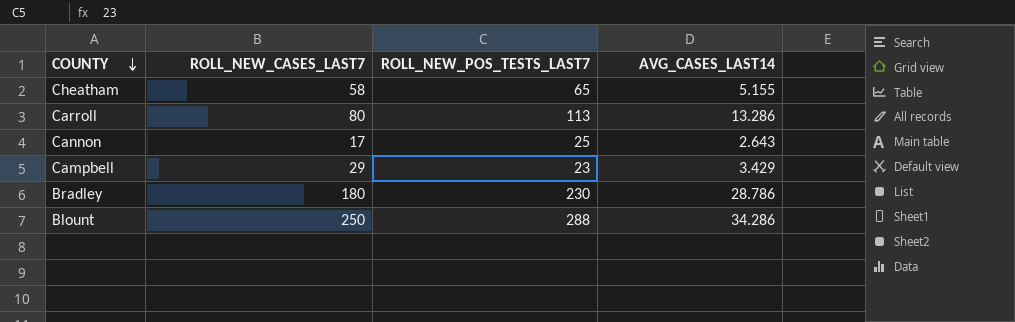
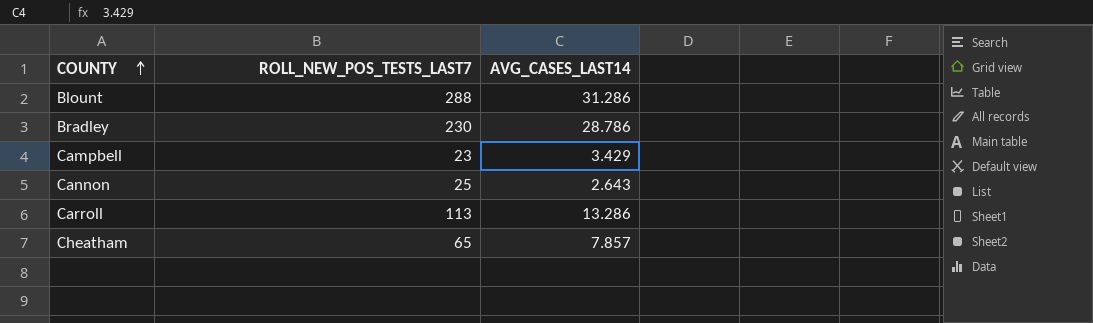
row order: COUNTY descending -> COUNTY ascending
column ROLL_NEW_CASES_LAST7 | position: 2 -> none
Blount | AVG_CASES_LAST14: 34.286 -> 31.286
Cheatham | AVG_CASES_LAST14: 5.155 -> 7.857

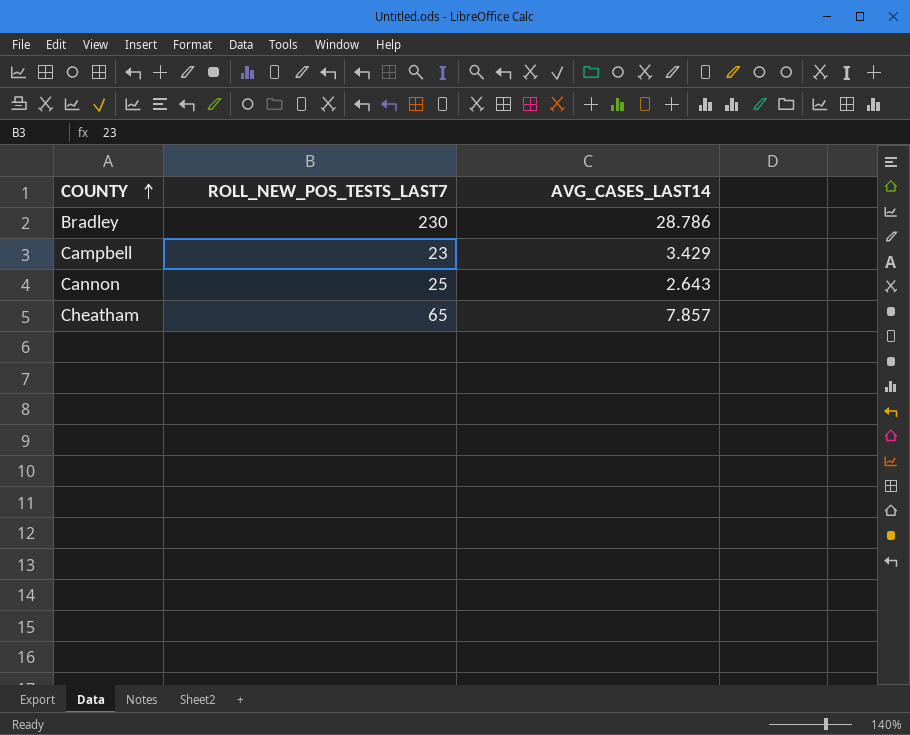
row Blount: 288 | 31.286 -> none
row Carroll: 113 | 13.286 -> none

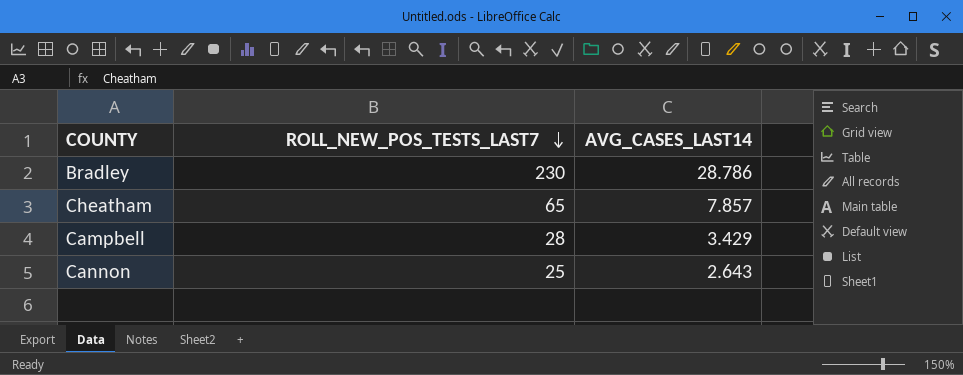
row order: COUNTY ascending -> ROLL_NEW_POS_TESTS_LAST7 descending
Campbell | ROLL_NEW_POS_TESTS_LAST7: 23 -> 28

